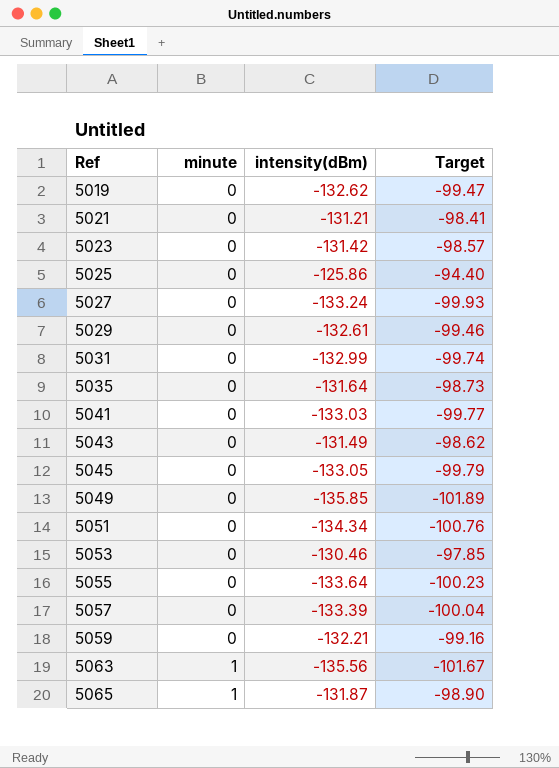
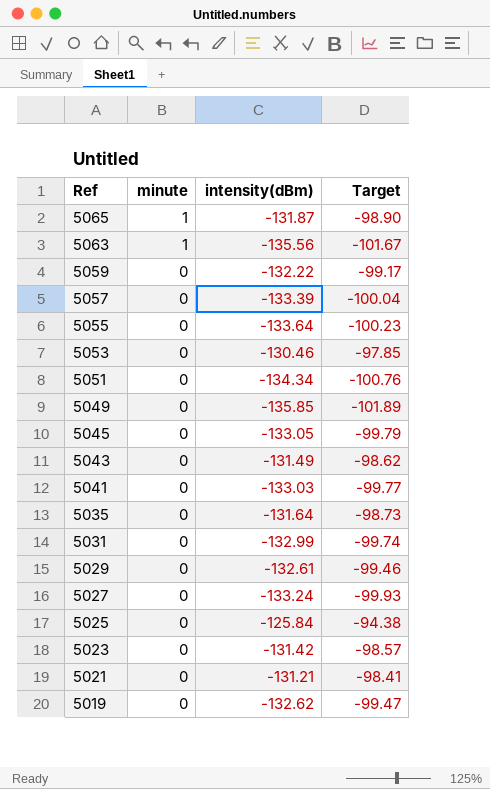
row order: Ref ascending -> Ref descending
5059 | intensity(dBm): -132.21 -> -132.22
5059 | Target: -99.16 -> -99.17
5025 | intensity(dBm): -125.86 -> -125.84
5025 | Target: -94.40 -> -94.38

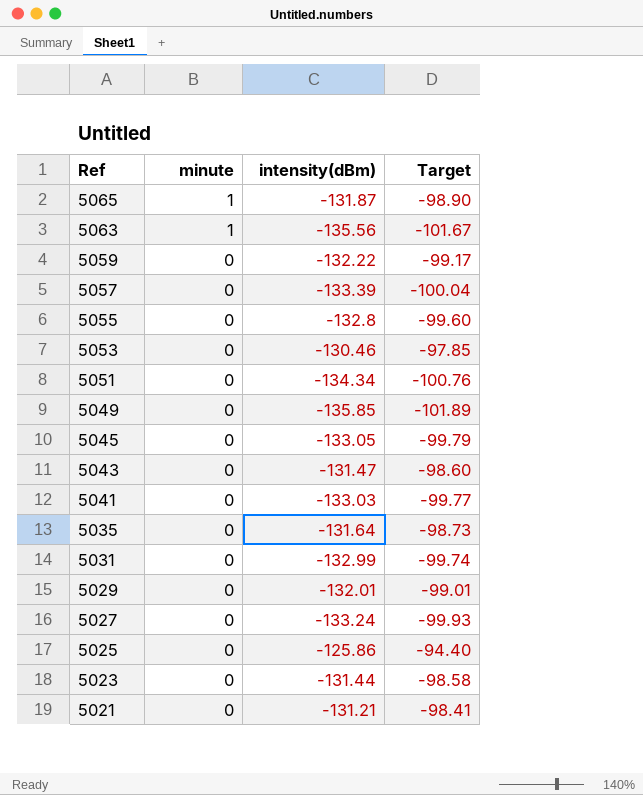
row 5019: 0 | -132.62 | -99.47 -> none
5055 | intensity(dBm): -133.64 -> -132.8
5055 | Target: -100.23 -> -99.60
5043 | intensity(dBm): -131.49 -> -131.47
5043 | Target: -98.62 -> -98.60
5029 | intensity(dBm): -132.61 -> -132.01
5029 | Target: -99.46 -> -99.01
5025 | intensity(dBm): -125.84 -> -125.86
5025 | Target: -94.38 -> -94.40
5023 | intensity(dBm): -131.42 -> -131.44
5023 | Target: -98.57 -> -98.58

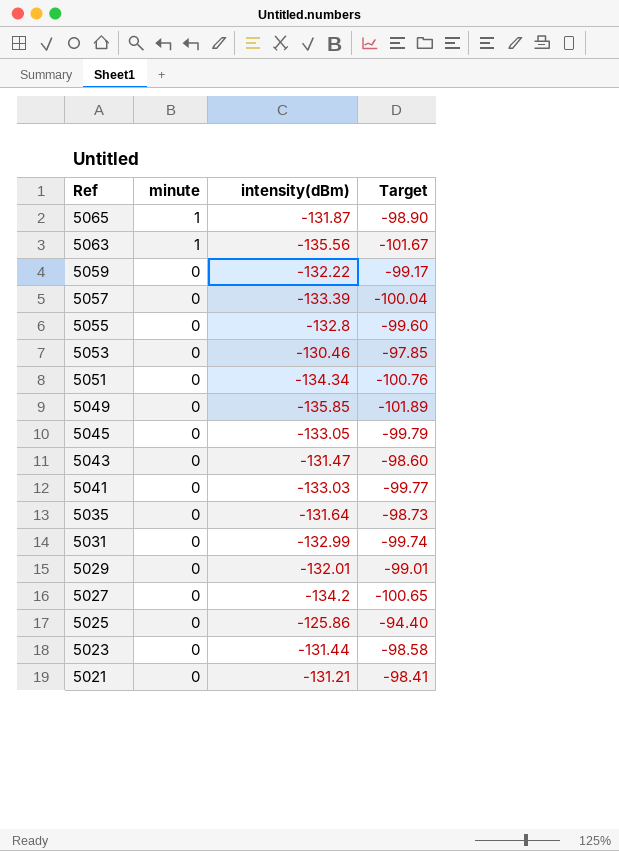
5027 | intensity(dBm): -133.24 -> -134.2
5027 | Target: -99.93 -> -100.65

